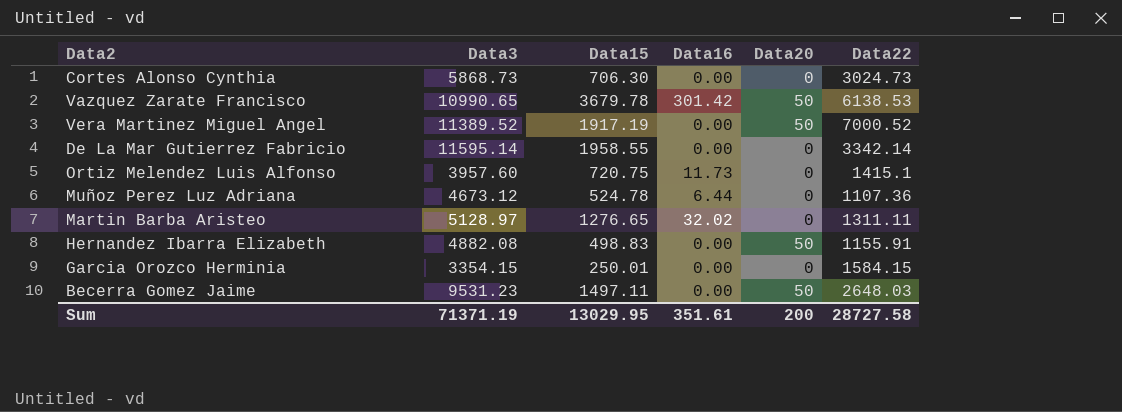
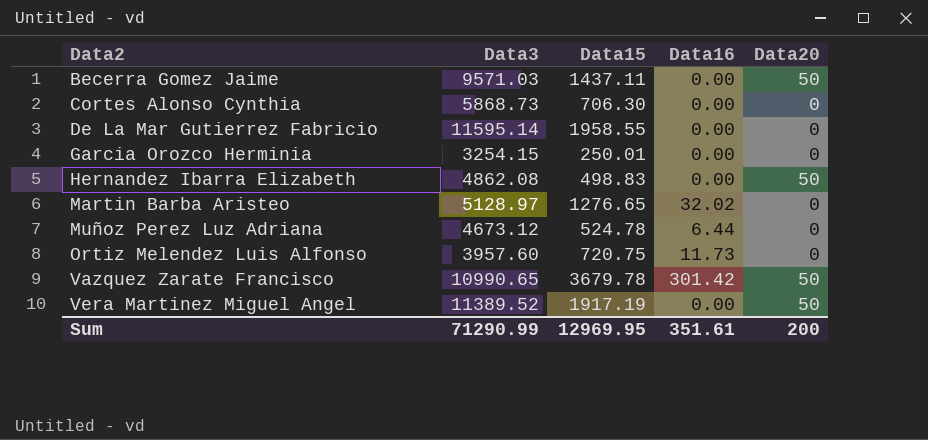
row order: none -> Data2 ascending
column Data22 | position: 6 -> none
Becerra Gomez Jaime | Data3: 9531.23 -> 9571.03
Becerra Gomez Jaime | Data15: 1497.11 -> 1437.11
Garcia Orozco Herminia | Data3: 3354.15 -> 3254.15
Hernandez Ibarra Elizabeth | Data3: 4882.08 -> 4862.08
Sum | Data3: 71371.19 -> 71290.99
Sum | Data15: 13029.95 -> 12969.95

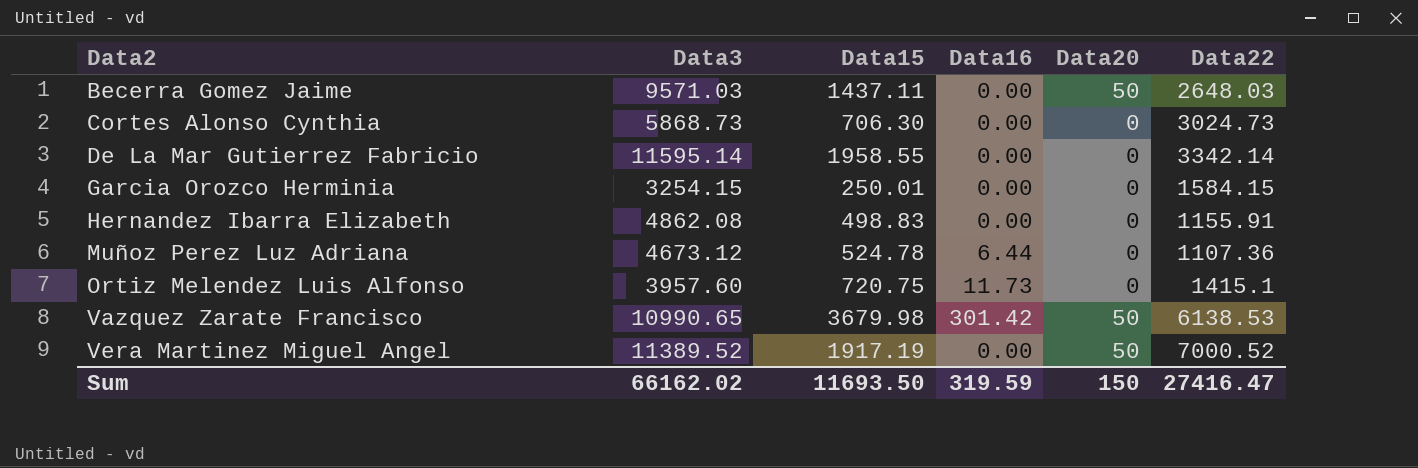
column Data22 | position: none -> 6
row Martin Barba Aristeo: 5128.97 | 1276.65 | 32.02 | 0 -> none
Hernandez Ibarra Elizabeth | Data20: 50 -> 0
Vazquez Zarate Francisco | Data15: 3679.78 -> 3679.98
Sum | Data3: 71290.99 -> 66162.02
Sum | Data15: 12969.95 -> 11693.50
Sum | Data16: 351.61 -> 319.59
Sum | Data20: 200 -> 150

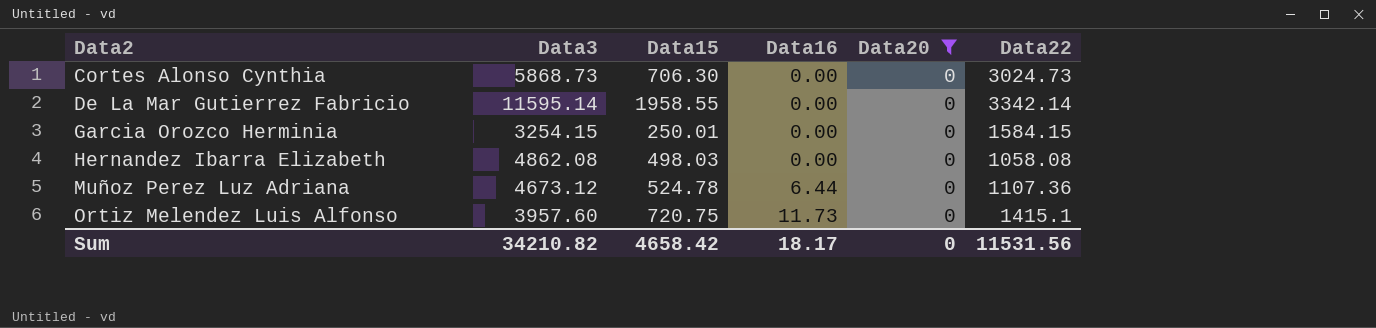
filter: none -> Data20 = 0
Hernandez Ibarra Elizabeth | Data15: 498.83 -> 498.03
Hernandez Ibarra Elizabeth | Data22: 1155.91 -> 1058.08
Sum | Data3: 66162.02 -> 34210.82
Sum | Data15: 11693.50 -> 4658.42
Sum | Data16: 319.59 -> 18.17
Sum | Data20: 150 -> 0
Sum | Data22: 27416.47 -> 11531.56

